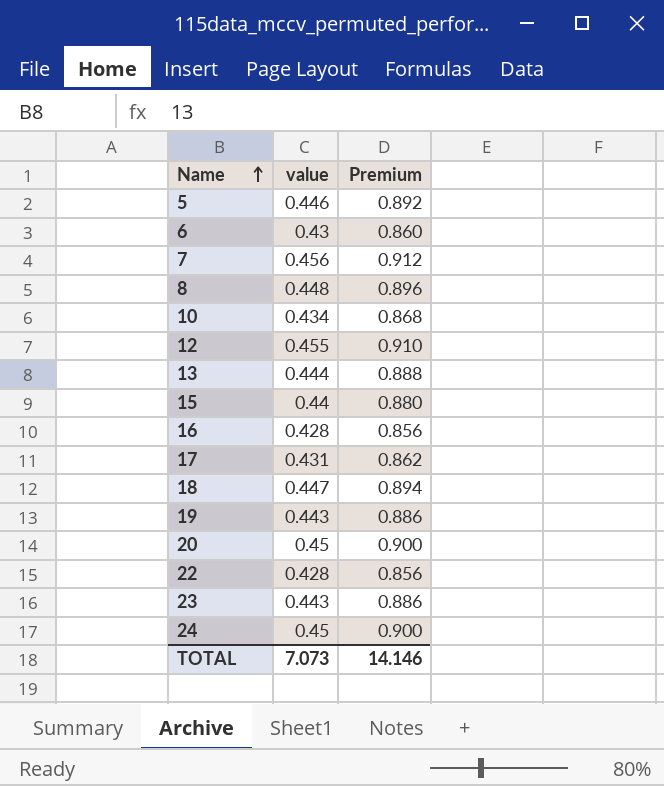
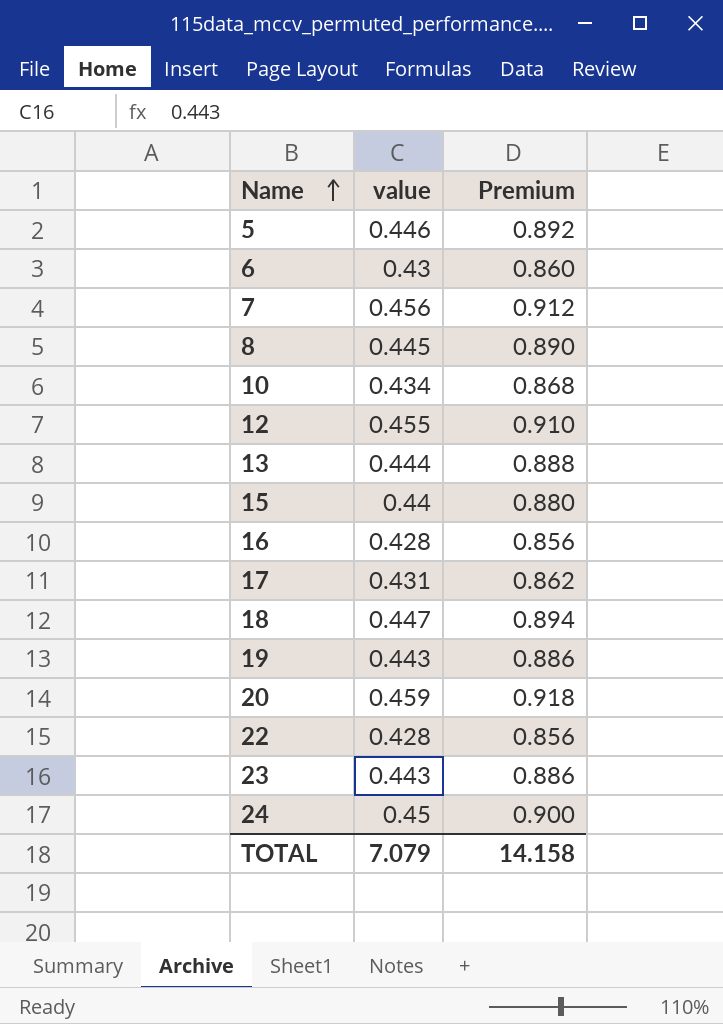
8 | value: 0.448 -> 0.445
8 | Premium: 0.896 -> 0.890
20 | value: 0.45 -> 0.459
20 | Premium: 0.900 -> 0.918
TOTAL | value: 7.073 -> 7.079
TOTAL | Premium: 14.146 -> 14.158

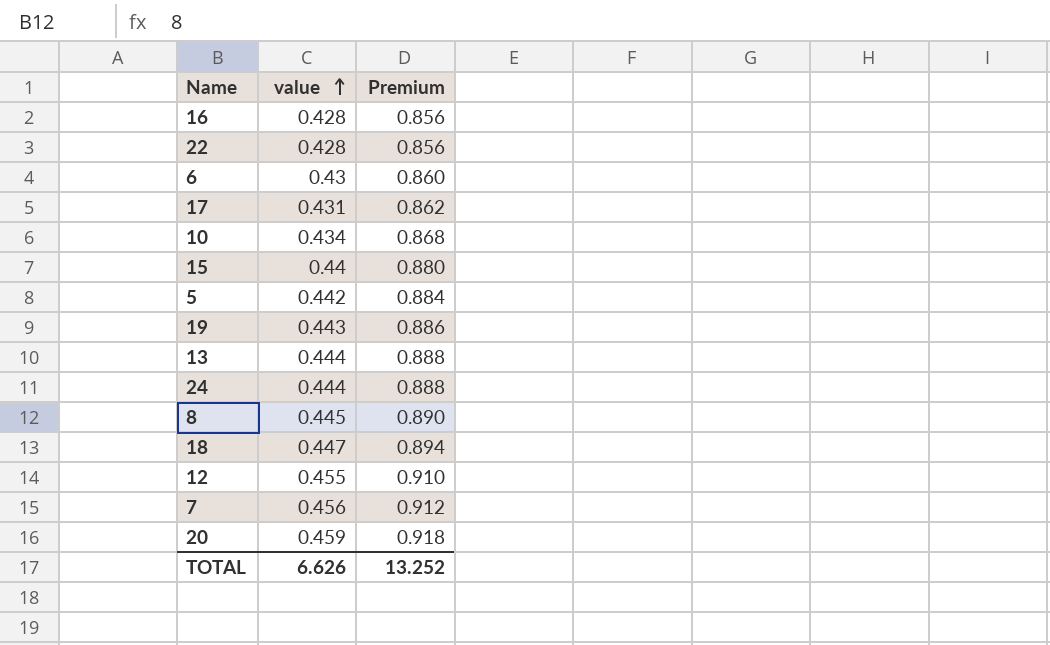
row order: Name ascending -> value ascending
row 23: 0.443 | 0.886 -> none
5 | value: 0.446 -> 0.442
5 | Premium: 0.892 -> 0.884
24 | value: 0.45 -> 0.444
24 | Premium: 0.900 -> 0.888
TOTAL | value: 7.079 -> 6.626
TOTAL | Premium: 14.158 -> 13.252

